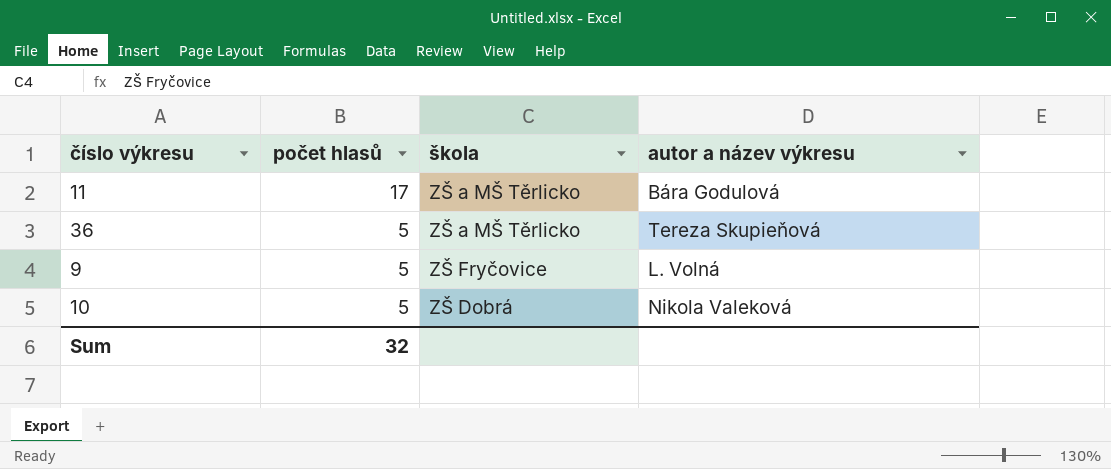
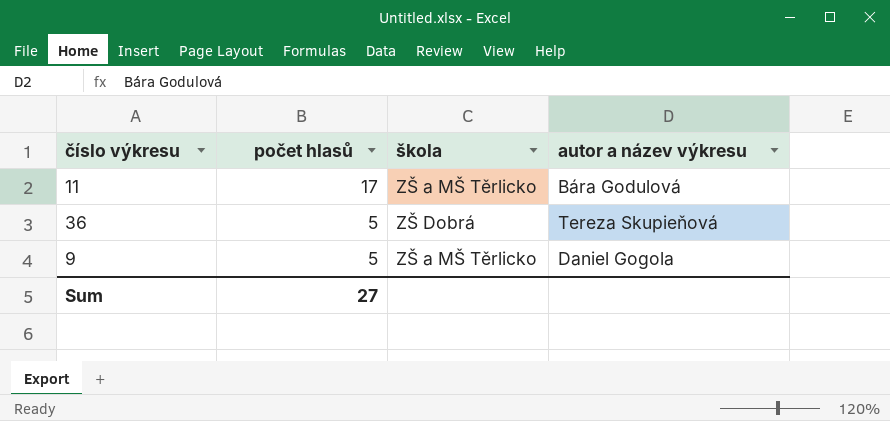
row 10: 5 | ZŠ Dobrá | Nikola Valeková -> none
36 | škola: ZŠ a MŠ Těrlicko -> ZŠ Dobrá
9 | škola: ZŠ Fryčovice -> ZŠ a MŠ Těrlicko
9 | autor a název výkresu: L. Volná -> Daniel Gogola
Sum | počet hlasů: 32 -> 27

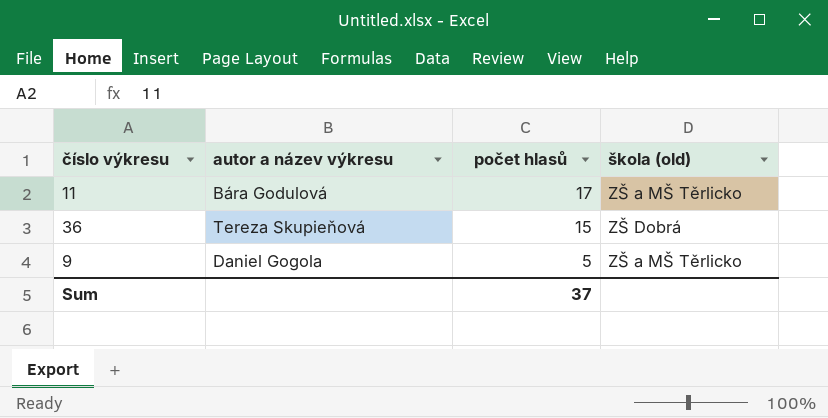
column autor a název výkresu | position: 4 -> 2
column name: škola -> škola (old)
36 | počet hlasů: 5 -> 15
Sum | počet hlasů: 27 -> 37

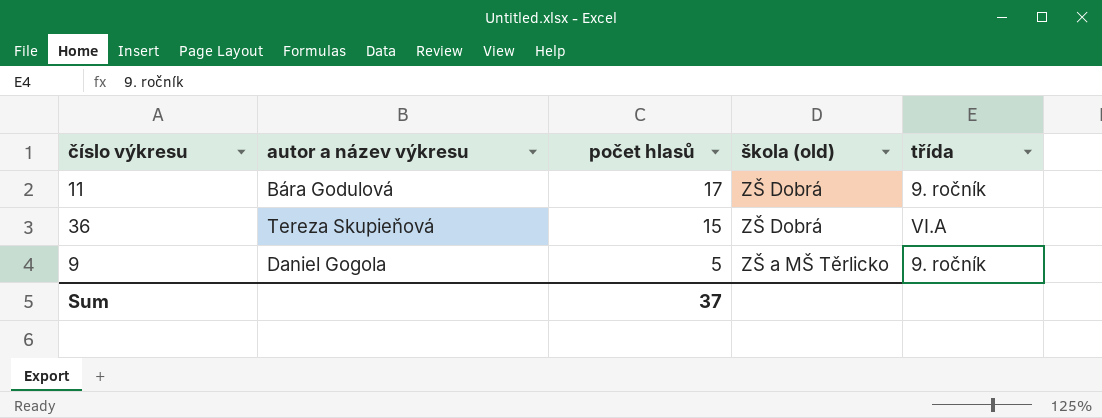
column třída | position: none -> 5
11 | škola (old): ZŠ a MŠ Těrlicko -> ZŠ Dobrá

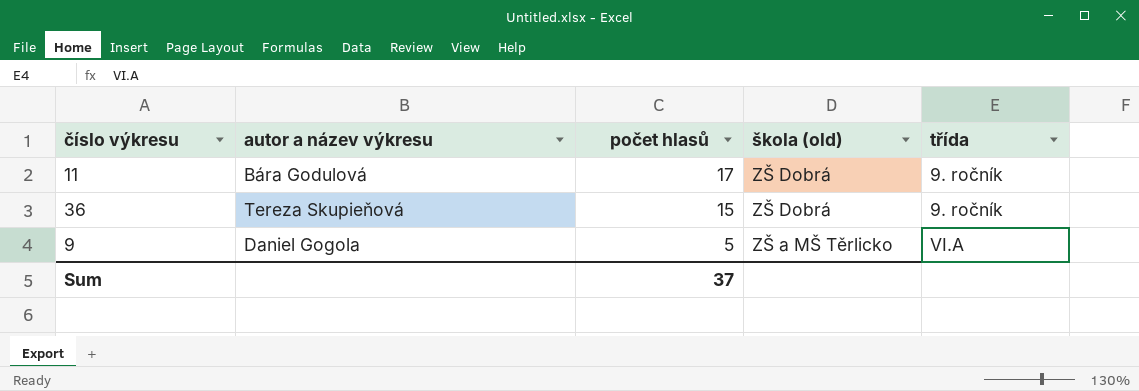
36 | třída: VI.A -> 9. ročník
9 | třída: 9. ročník -> VI.A

